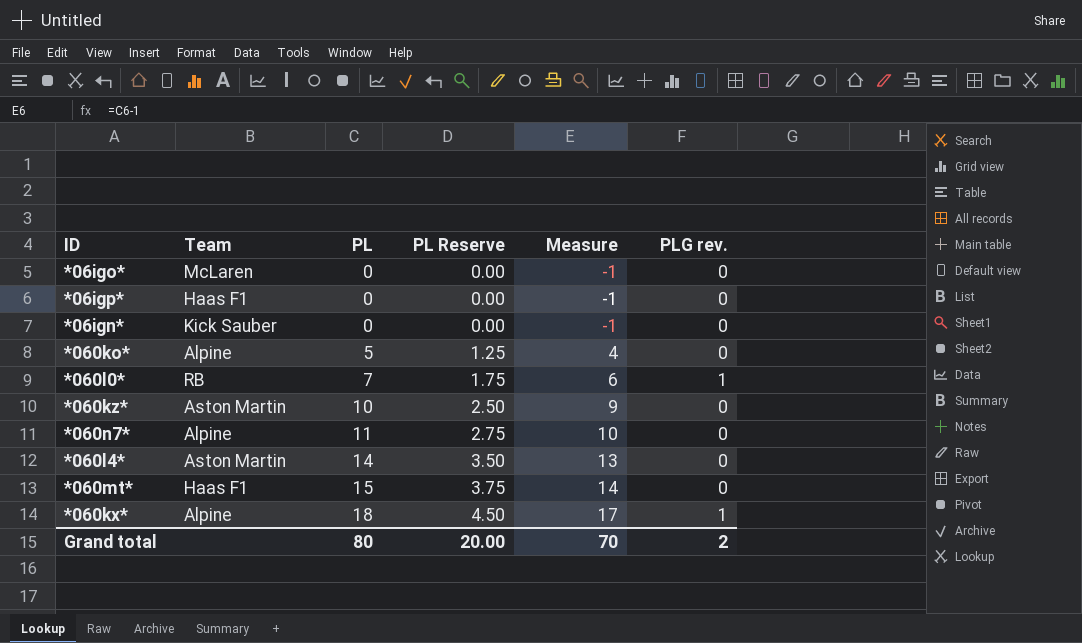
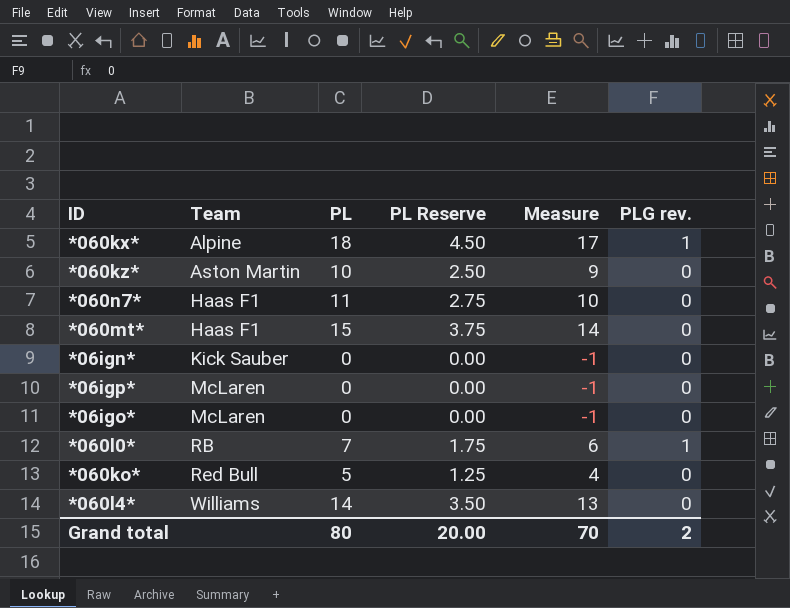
row order: PL ascending -> Team ascending
*060n7* | Team: Alpine -> Haas F1
*06igp* | Team: Haas F1 -> McLaren
*060ko* | Team: Alpine -> Red Bull
*060l4* | Team: Aston Martin -> Williams

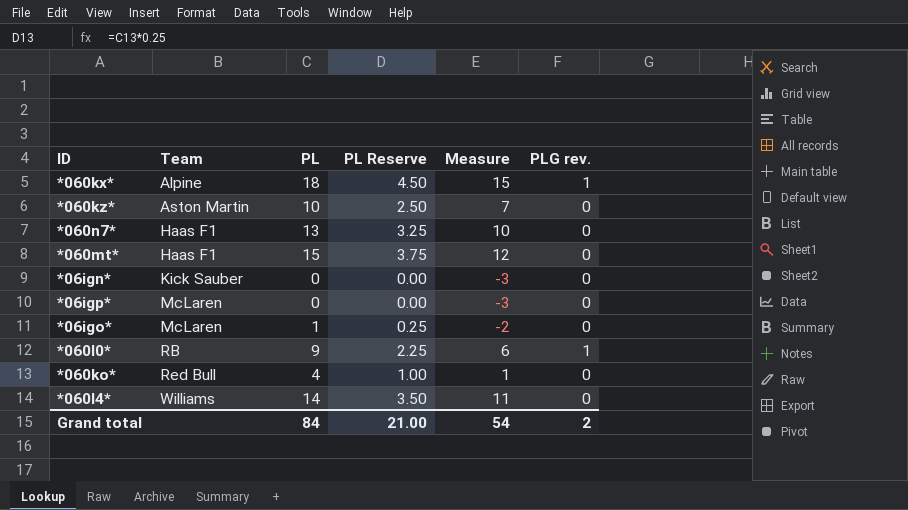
column Measure | formula: [PL] - 1 -> [PL] - 3
*060n7* | PL: 11 -> 13
*060n7* | PL Reserve: 2.75 -> 3.25
*06igo* | PL: 0 -> 1
*06igo* | PL Reserve: 0.00 -> 0.25
*060l0* | PL: 7 -> 9
*060l0* | PL Reserve: 1.75 -> 2.25
*060ko* | PL: 5 -> 4
*060ko* | PL Reserve: 1.25 -> 1.00
Grand total | PL: 80 -> 84
Grand total | PL Reserve: 20.00 -> 21.00
Grand total | Measure: 70 -> 54

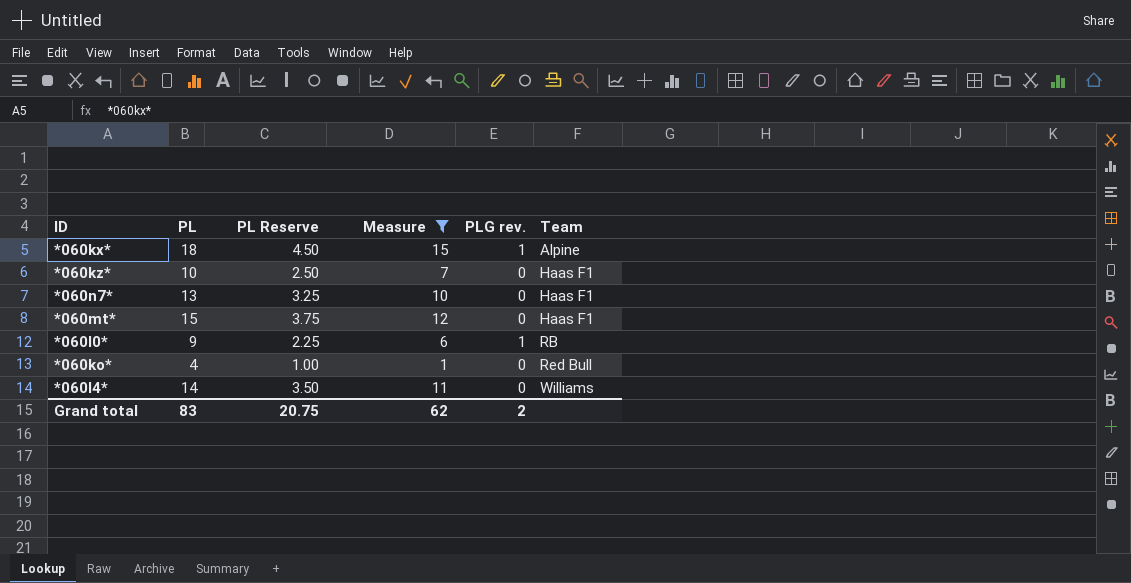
filter: none -> Measure >= 1
column Team | position: 2 -> 6
*060kz* | Team: Aston Martin -> Haas F1
Grand total | PL: 84 -> 83
Grand total | PL Reserve: 21.00 -> 20.75
Grand total | Measure: 54 -> 62

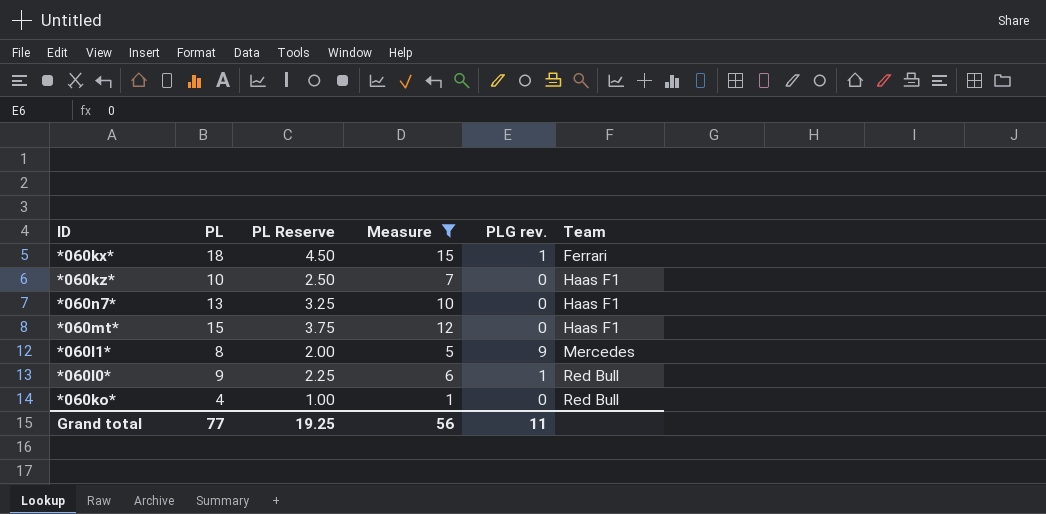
row *060l4*: 14 | 3.50 | 11 | 0 | Williams -> none
*060kx* | Team: Alpine -> Ferrari
row *060l1*: none -> 8 | 2.00 | 5 | 9 | Mercedes
*060l0* | Team: RB -> Red Bull
Grand total | PL: 83 -> 77
Grand total | PL Reserve: 20.75 -> 19.25
Grand total | Measure: 62 -> 56
Grand total | PLG rev.: 2 -> 11

